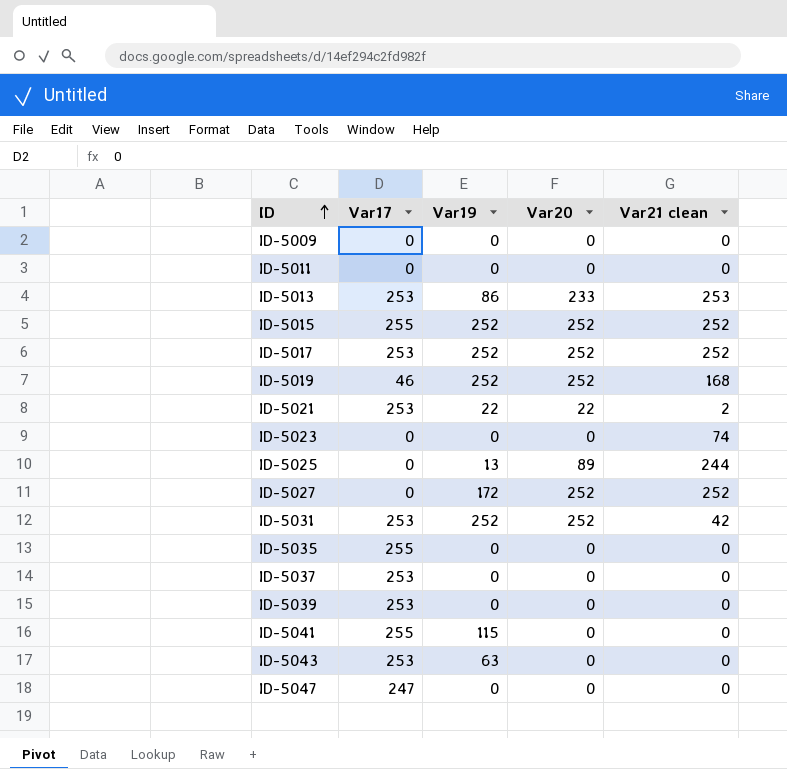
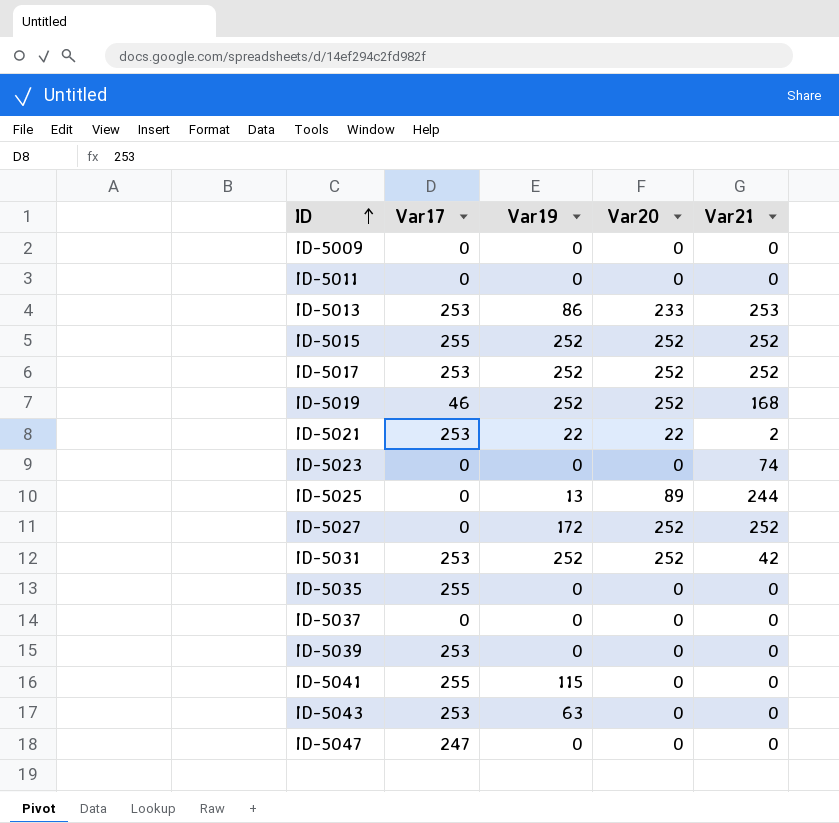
column name: Var21 clean -> Var21
ID-5037 | Var17: 253 -> 0

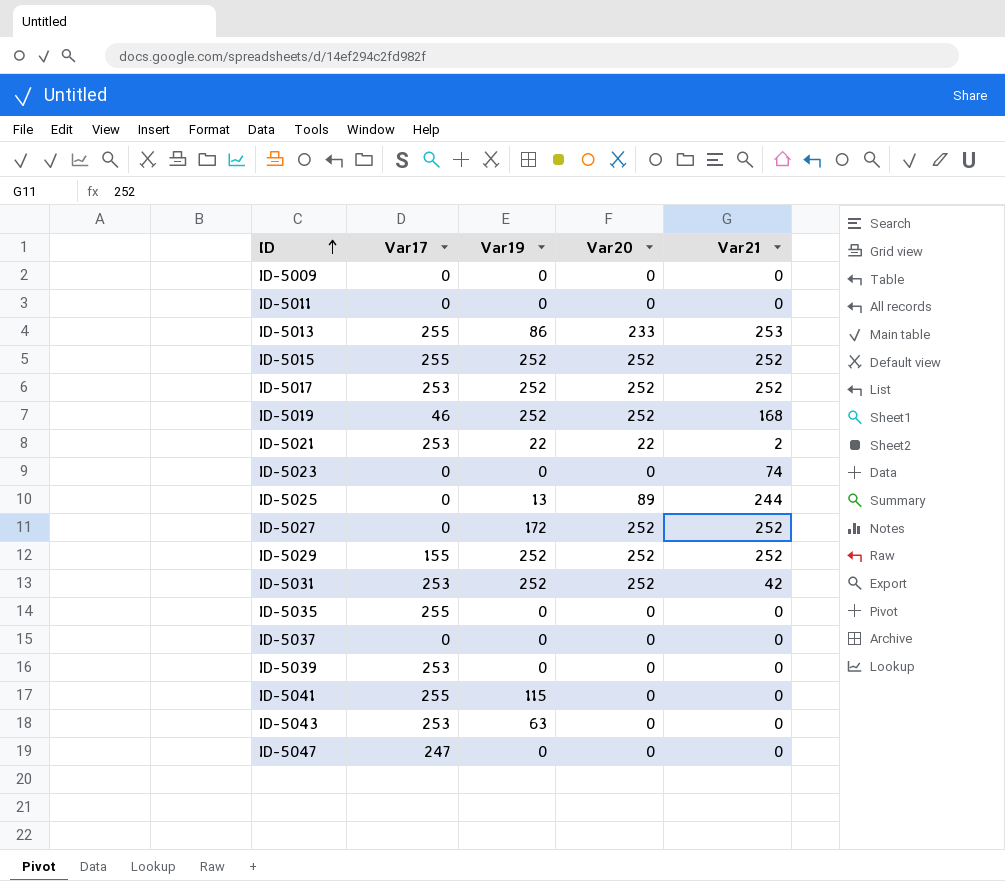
ID-5013 | Var17: 253 -> 255
row ID-5029: none -> 155 | 252 | 252 | 252

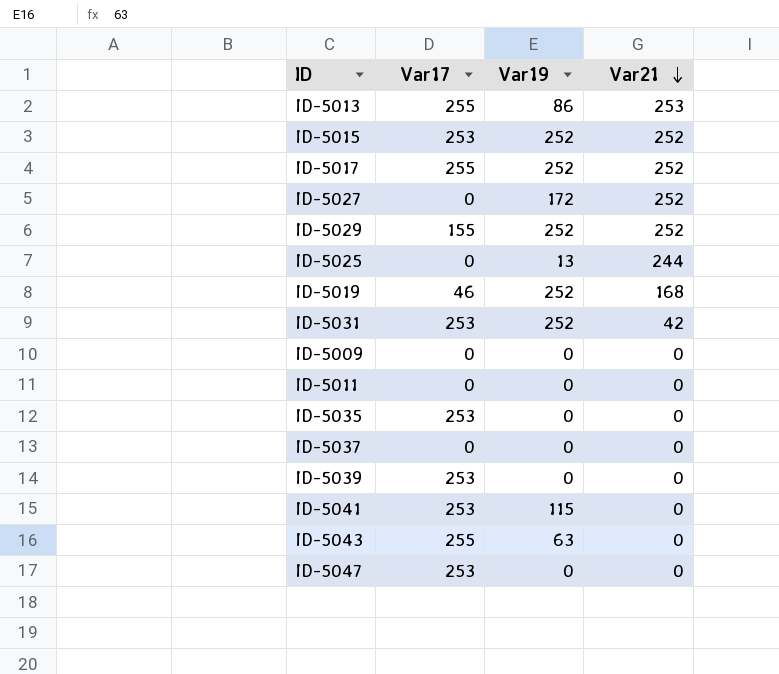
row order: ID ascending -> Var21 descending
column Var20 | position: 4 -> none
row ID-5021: 253 | 22 | 22 | 2 -> none
row ID-5023: 0 | 0 | 0 | 74 -> none
ID-5015 | Var17: 255 -> 253
ID-5017 | Var17: 253 -> 255
ID-5035 | Var17: 255 -> 253
ID-5041 | Var17: 255 -> 253
ID-5043 | Var17: 253 -> 255
ID-5047 | Var17: 247 -> 253

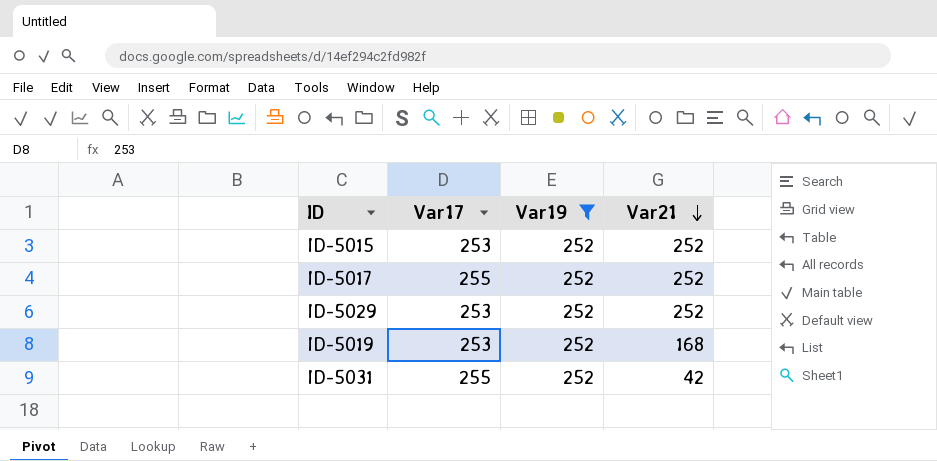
filter: none -> Var19 = 252
ID-5029 | Var17: 155 -> 253
ID-5019 | Var17: 46 -> 253
ID-5031 | Var17: 253 -> 255

